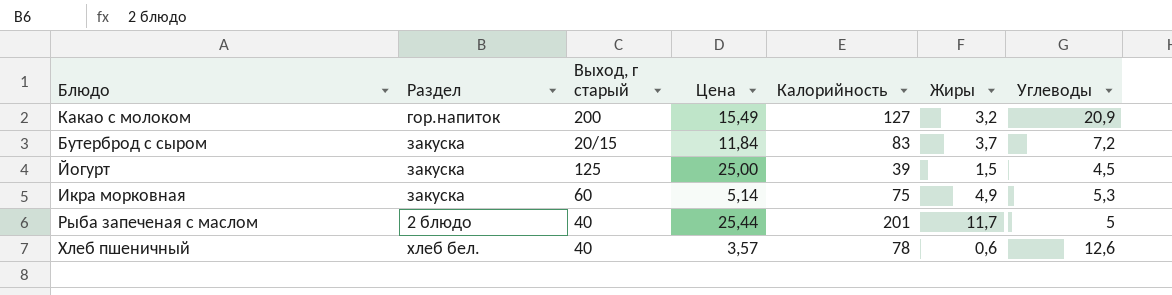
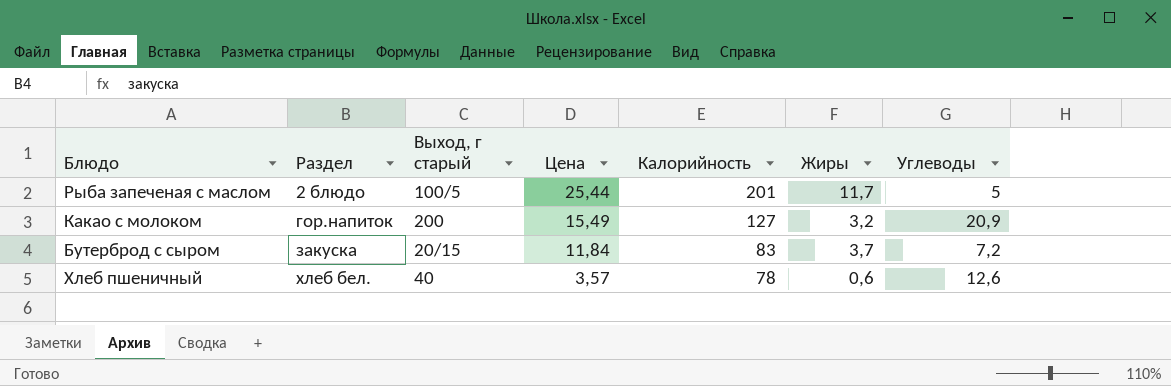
row order: none -> Раздел ascending
row Йогурт: закуска | 125 | 25,00 | 39 | 1,5 | 4,5 -> none
row Икра морковная: закуска | 60 | 5,14 | 75 | 4,9 | 5,3 -> none
Рыба запеченая с маслом | Выход, г старый: 40 -> 100/5

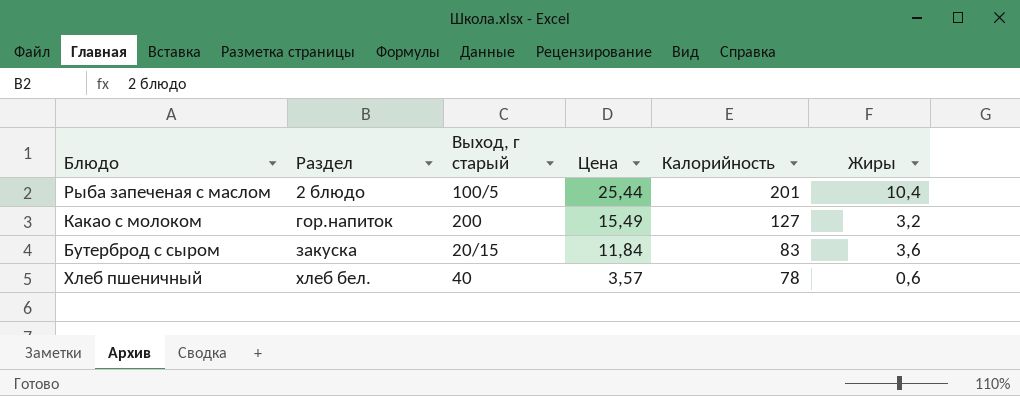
column Углеводы | position: 7 -> none
Рыба запеченая с маслом | Жиры: 11,7 -> 10,4
Бутерброд с сыром | Жиры: 3,7 -> 3,6

